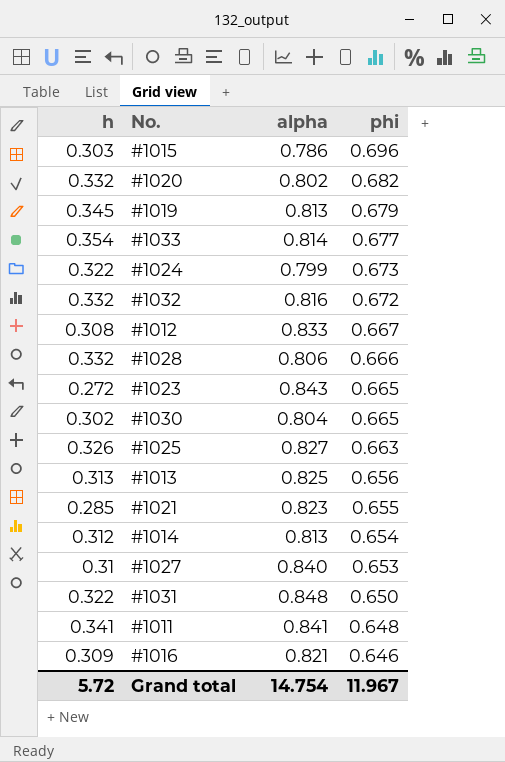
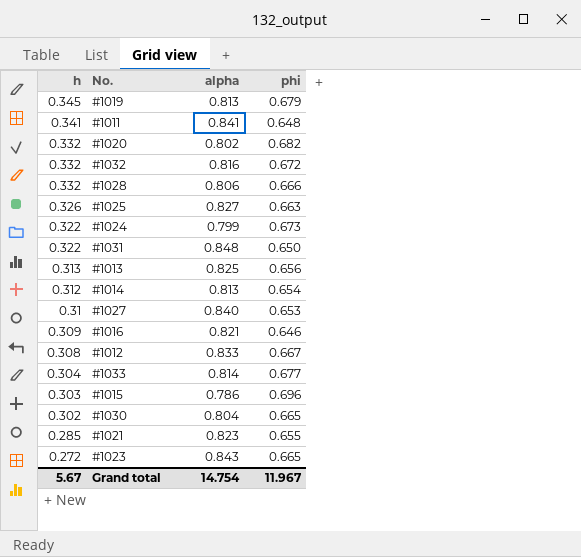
row order: phi descending -> h descending
#1033 | h: 0.354 -> 0.304
Grand total | h: 5.72 -> 5.67

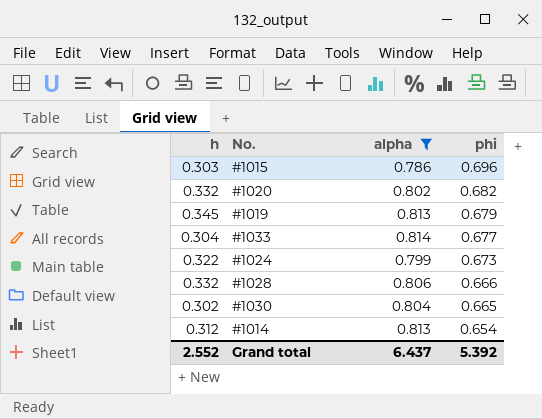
filter: none -> alpha <= 0.814
row order: h descending -> phi descending
Grand total | h: 5.67 -> 2.552
Grand total | alpha: 14.754 -> 6.437
Grand total | phi: 11.967 -> 5.392

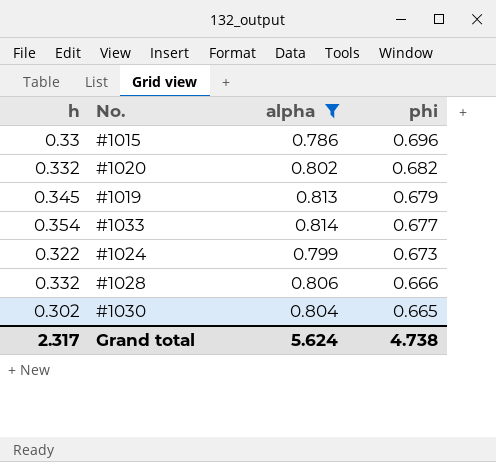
row #1014: 0.312 | 0.813 | 0.654 -> none
#1015 | h: 0.303 -> 0.33
#1033 | h: 0.304 -> 0.354
Grand total | h: 2.552 -> 2.317
Grand total | alpha: 6.437 -> 5.624
Grand total | phi: 5.392 -> 4.738

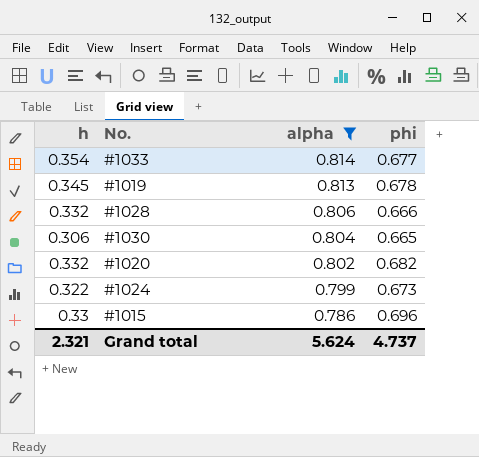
row order: phi descending -> alpha descending
#1019 | phi: 0.679 -> 0.678
#1030 | h: 0.302 -> 0.306
Grand total | h: 2.317 -> 2.321
Grand total | phi: 4.738 -> 4.737

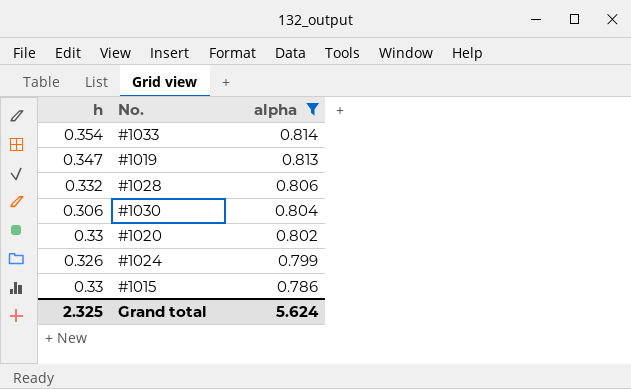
column phi | position: 4 -> none
#1019 | h: 0.345 -> 0.347
#1020 | h: 0.332 -> 0.33
#1024 | h: 0.322 -> 0.326
Grand total | h: 2.321 -> 2.325

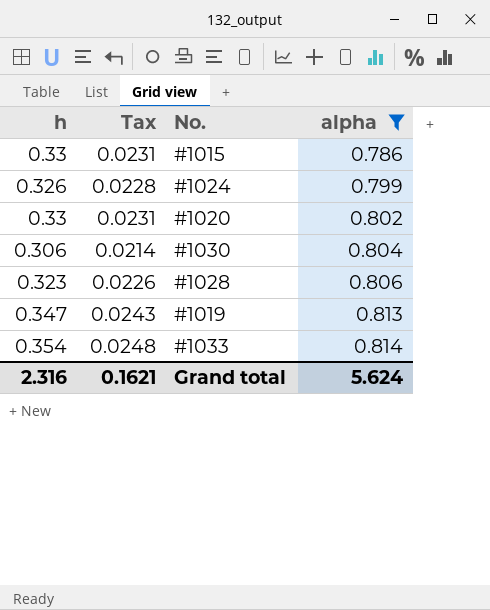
row order: alpha descending -> alpha ascending
column Tax | formula: none -> [h] * 0.07
#1028 | h: 0.332 -> 0.323
Grand total | h: 2.325 -> 2.316

